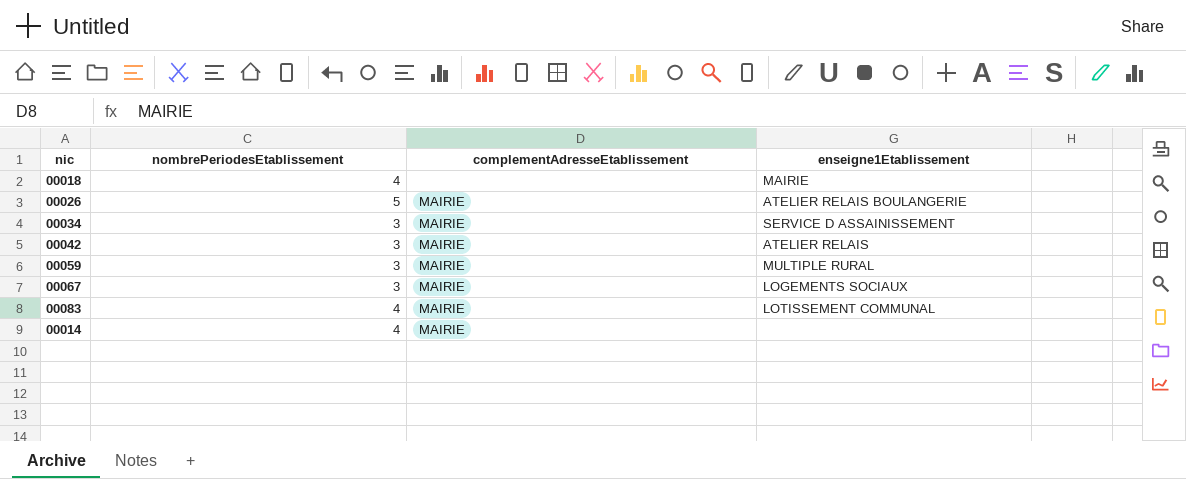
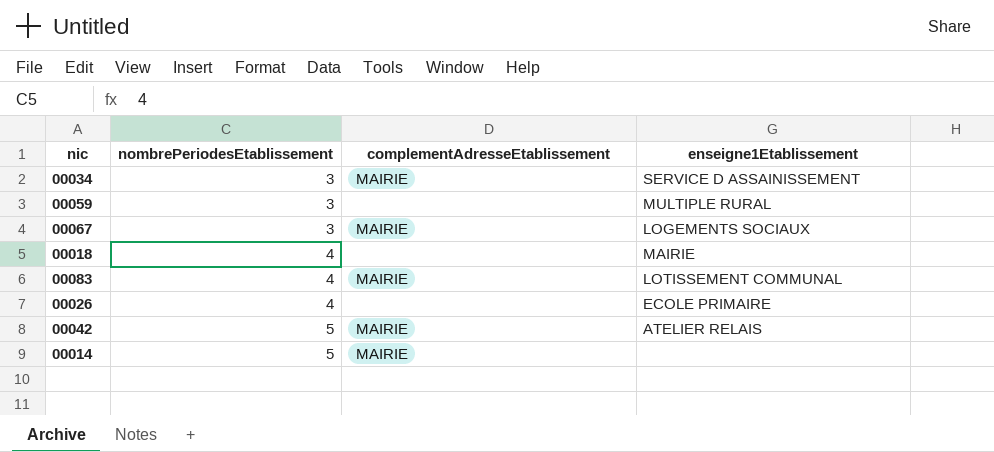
row order: none -> nombrePeriodesEtablissement ascending
00059 | complementAdresseEtablissement: MAIRIE -> none
00026 | nombrePeriodesEtablissement: 5 -> 4
00026 | complementAdresseEtablissement: MAIRIE -> none
00026 | enseigne1Etablissement: ATELIER RELAIS BOULANGERIE -> ECOLE PRIMAIRE
00042 | nombrePeriodesEtablissement: 3 -> 5
00014 | nombrePeriodesEtablissement: 4 -> 5

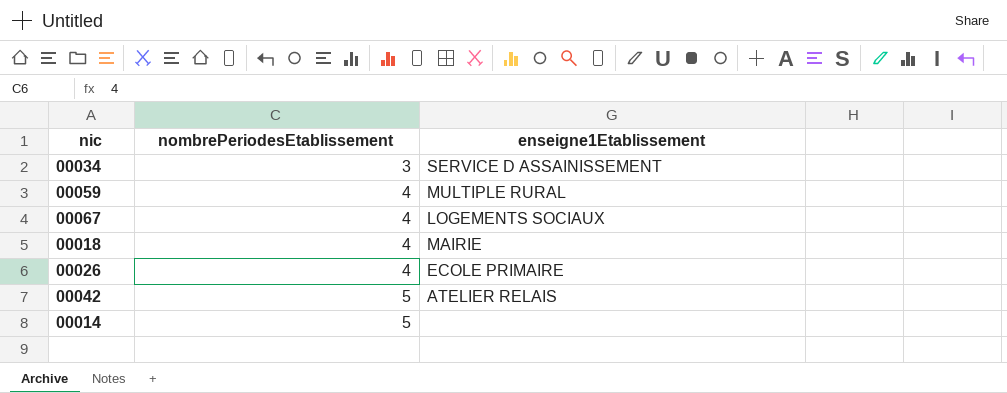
column complementAdresseEtablissement | position: 3 -> none
row 00083: 4 | MAIRIE | LOTISSEMENT COMMUNAL -> none
00059 | nombrePeriodesEtablissement: 3 -> 4
00067 | nombrePeriodesEtablissement: 3 -> 4

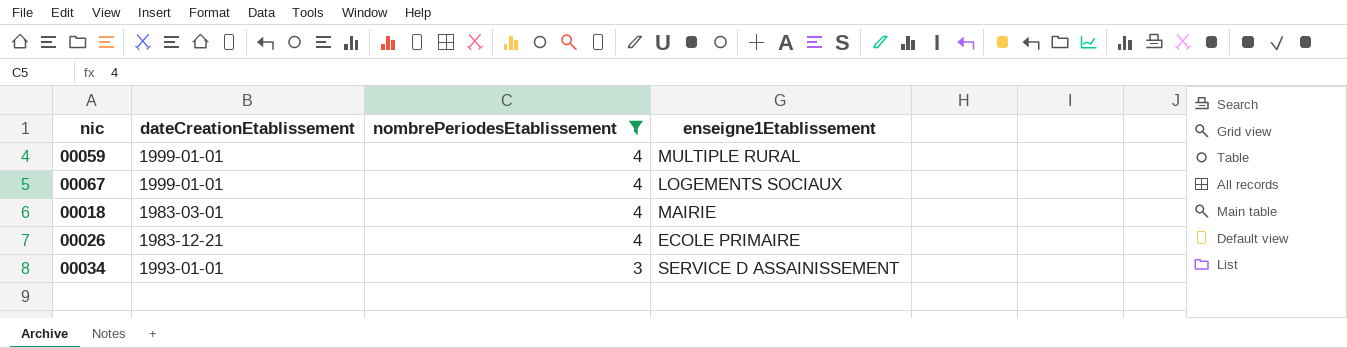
filter: none -> nombrePeriodesEtablissement != 5
row order: nombrePeriodesEtablissement ascending -> nombrePeriodesEtablissement descending
column dateCreationEtablissement | position: none -> 2

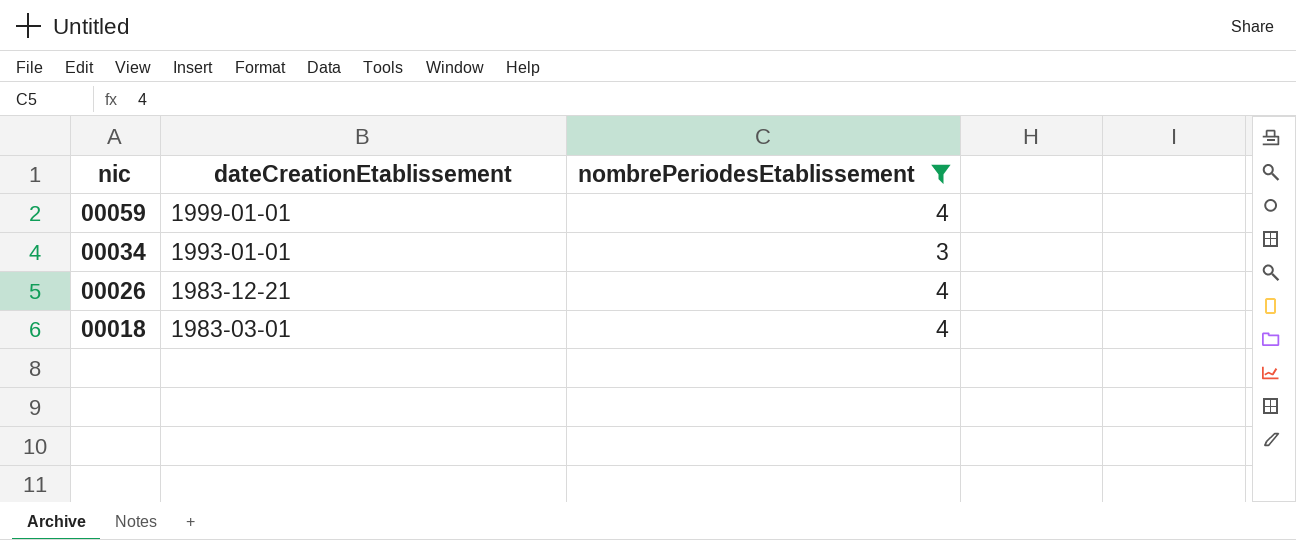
row order: nombrePeriodesEtablissement descending -> nic descending
column enseigne1Etablissement | position: 4 -> none
row 00067: 1999-01-01 | 4 | LOGEMENTS SOCIAUX -> none

